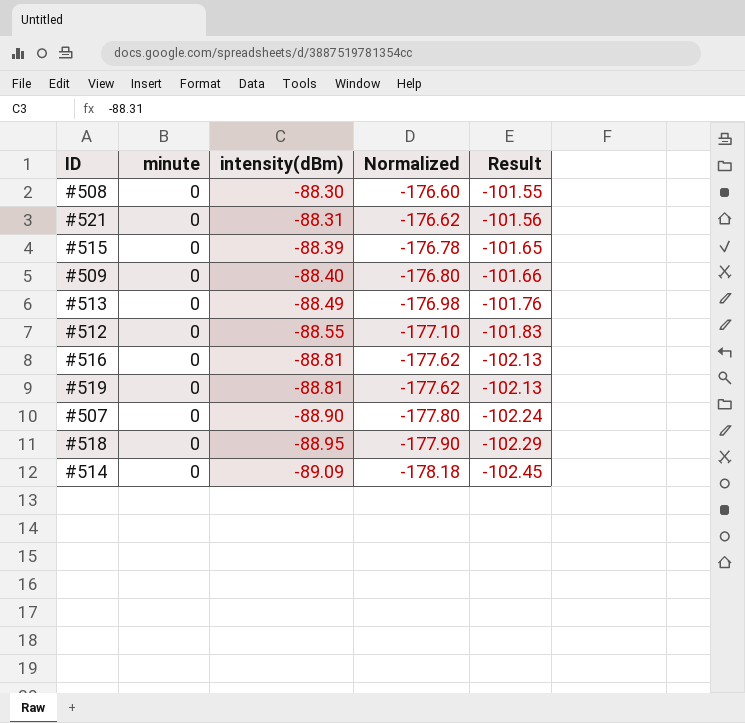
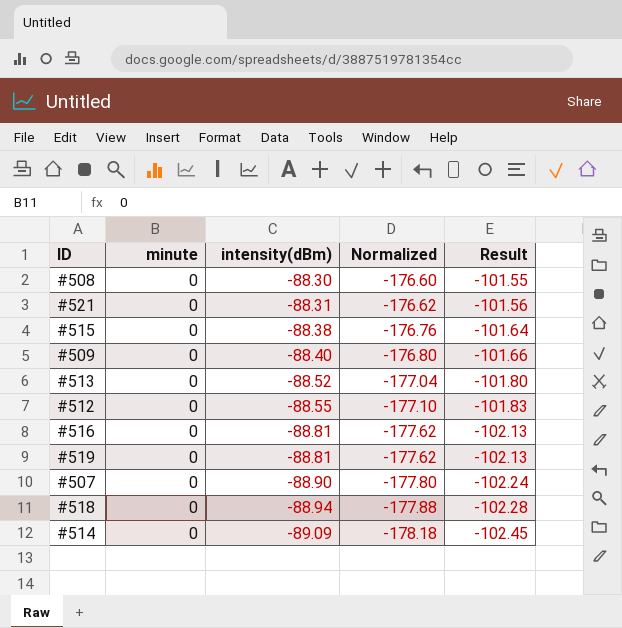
#515 | intensity(dBm): -88.39 -> -88.38
#515 | Normalized: -176.78 -> -176.76
#515 | Result: -101.65 -> -101.64
#513 | intensity(dBm): -88.49 -> -88.52
#513 | Normalized: -176.98 -> -177.04
#513 | Result: -101.76 -> -101.80
#518 | intensity(dBm): -88.95 -> -88.94
#518 | Normalized: -177.90 -> -177.88
#518 | Result: -102.29 -> -102.28

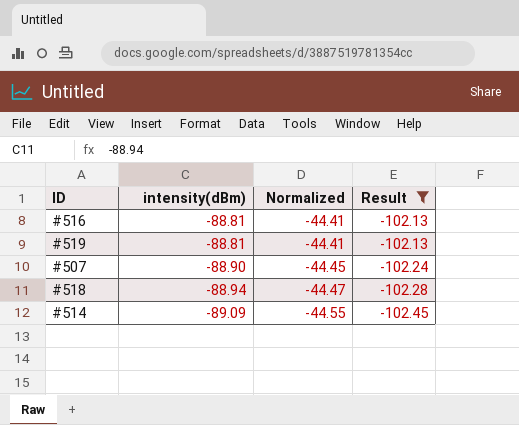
filter: none -> Result <= -102.13
column minute | position: 2 -> none
column Normalized | formula: [intensity(dBm)] * 2 -> [intensity(dBm)] * 0.5

